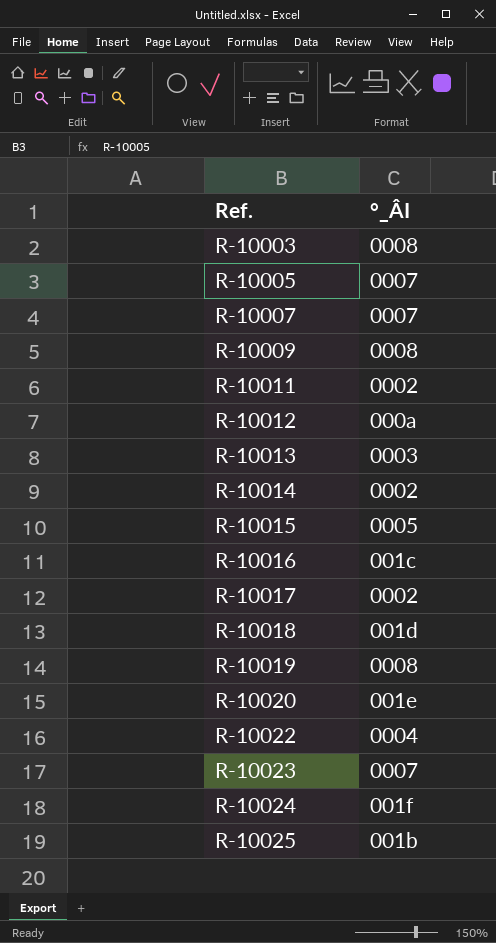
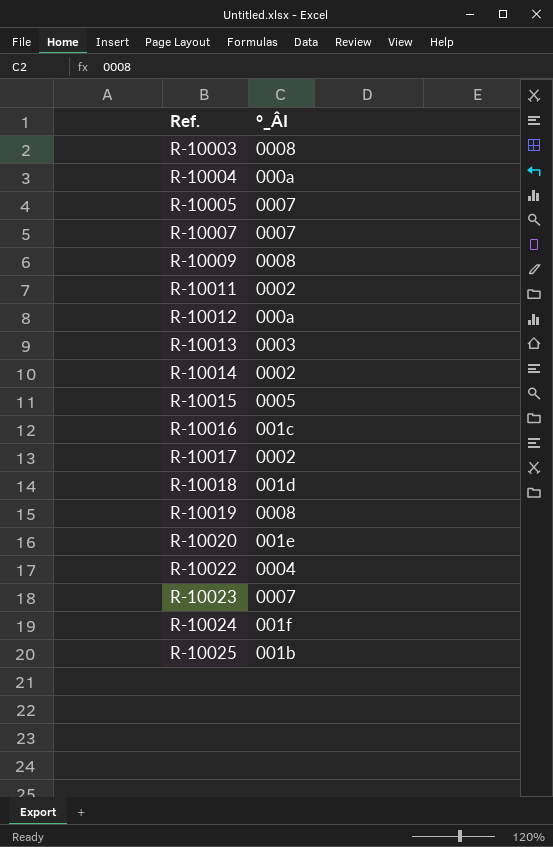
row R-10004: none -> 000a

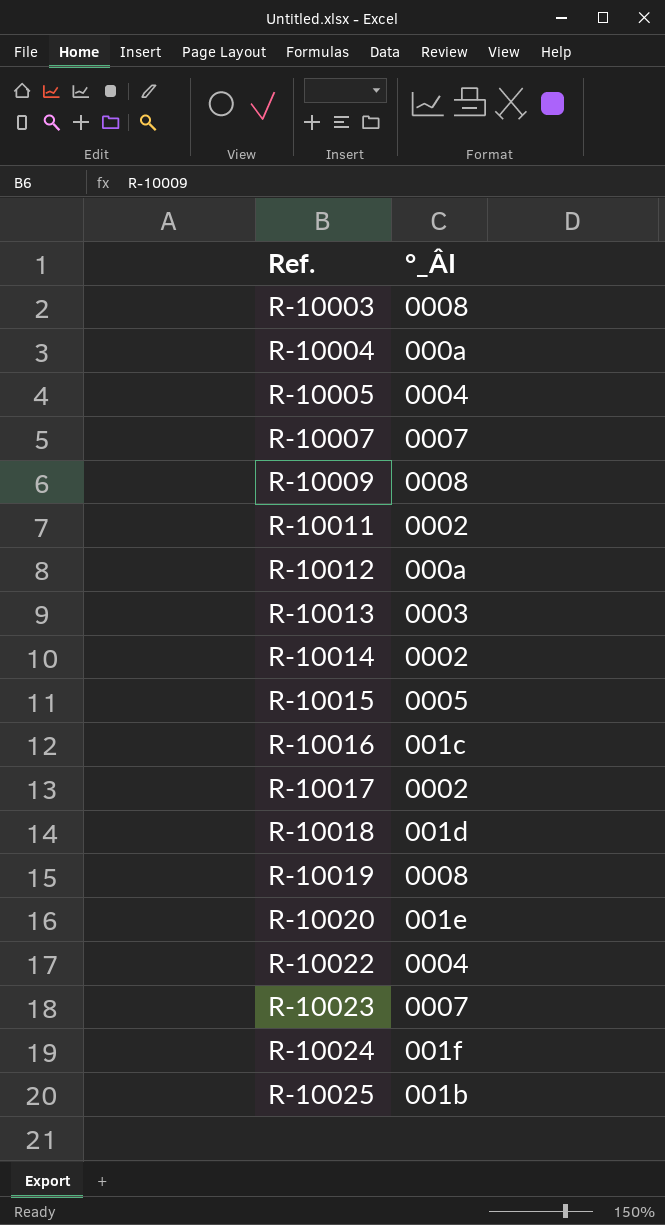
R-10005 | °_ÂI: 0007 -> 0004

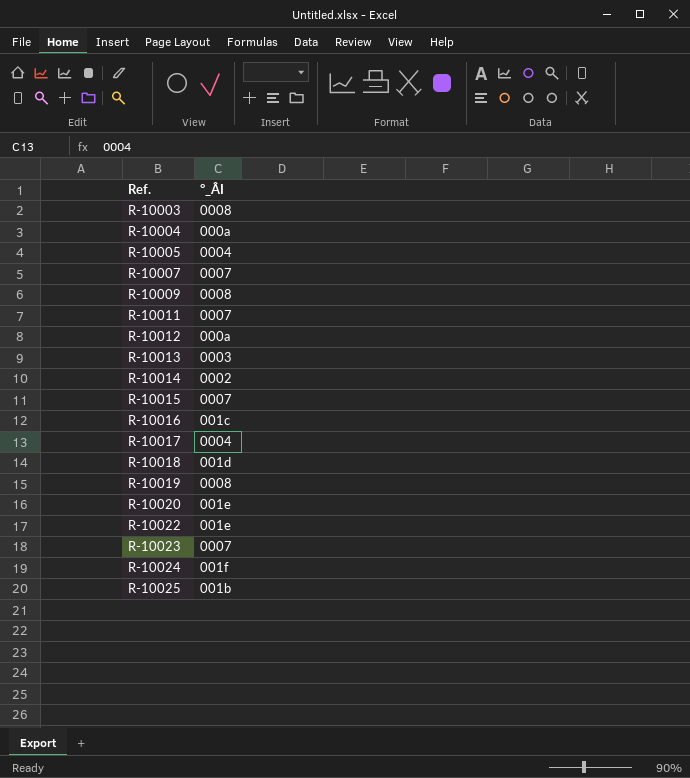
R-10011 | °_ÂI: 0002 -> 0007
R-10015 | °_ÂI: 0005 -> 0007
R-10017 | °_ÂI: 0002 -> 0004
R-10022 | °_ÂI: 0004 -> 001e

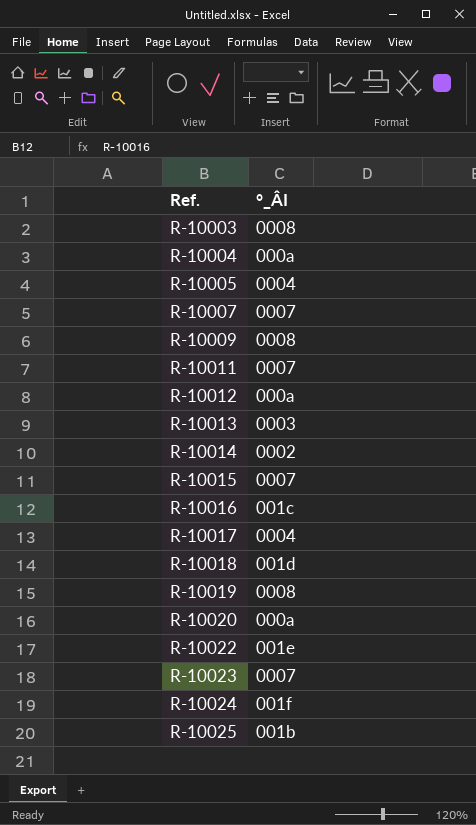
R-10020 | °_ÂI: 001e -> 000a

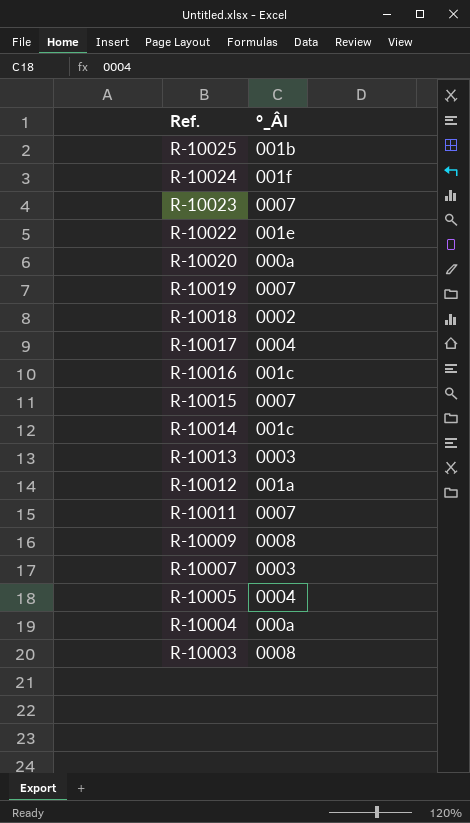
row order: Ref. ascending -> Ref. descending
R-10019 | °_ÂI: 0008 -> 0007
R-10018 | °_ÂI: 001d -> 0002
R-10014 | °_ÂI: 0002 -> 001c
R-10012 | °_ÂI: 000a -> 001a
R-10007 | °_ÂI: 0007 -> 0003

